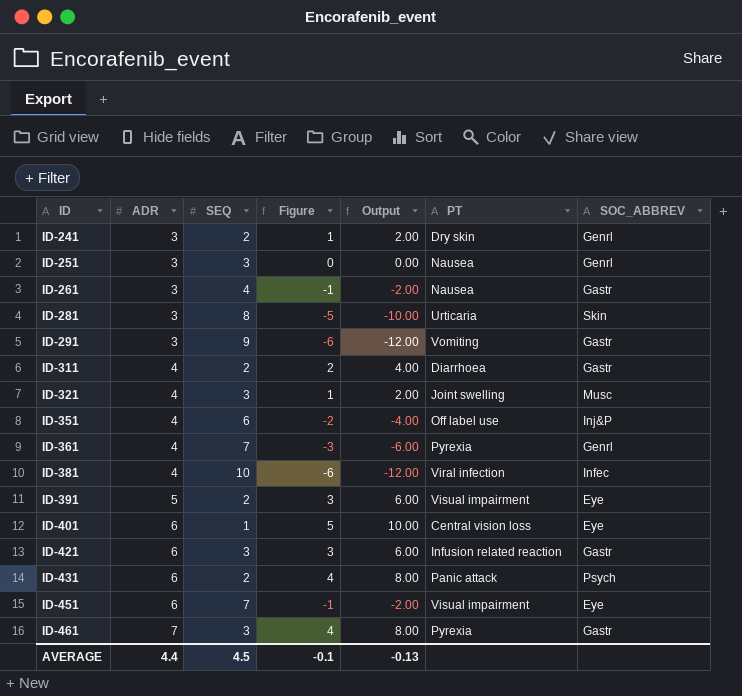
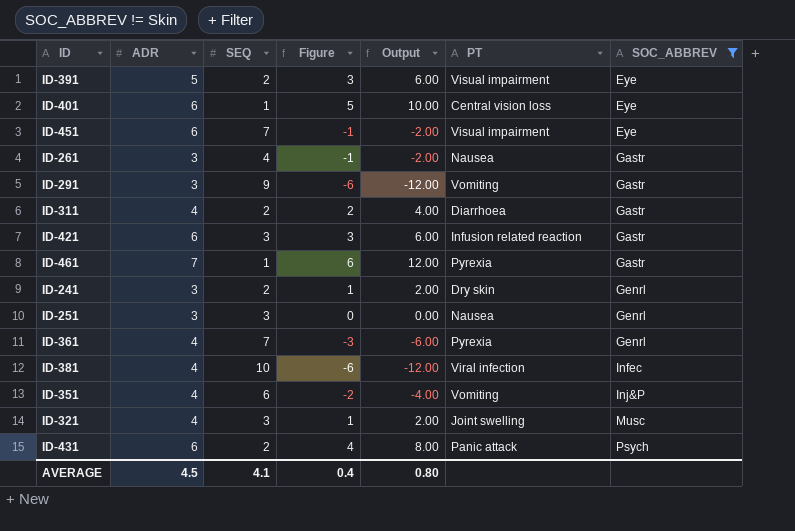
filter: none -> SOC_ABBREV != Skin
row order: ID ascending -> SOC_ABBREV ascending
ID-461 | SEQ: 3 -> 1
ID-461 | Figure: 4 -> 6
ID-461 | Output: 8.00 -> 12.00
ID-351 | PT: Off label use -> Vomiting
AVERAGE | ADR: 4.4 -> 4.5
AVERAGE | SEQ: 4.5 -> 4.1
AVERAGE | Figure: -0.1 -> 0.4
AVERAGE | Output: -0.13 -> 0.80

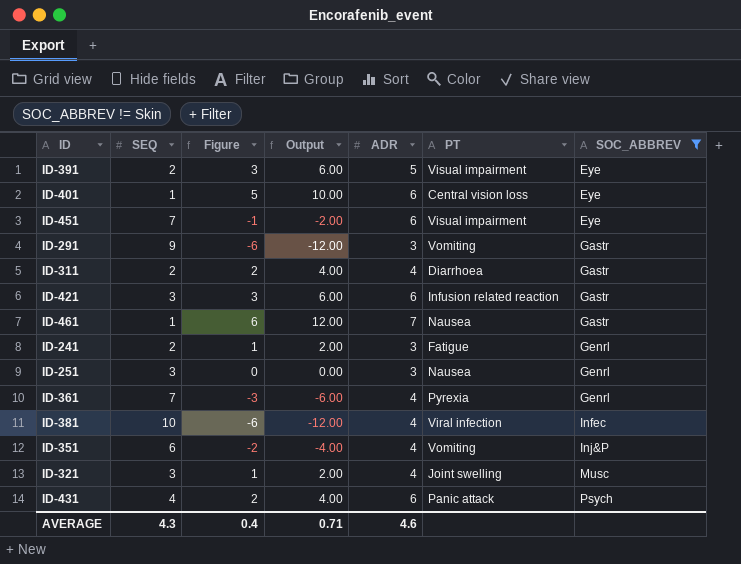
column ADR | position: 2 -> 5
row ID-261: 3 | 4 | -1 | -2.00 | Nausea | Gastr -> none
ID-461 | PT: Pyrexia -> Nausea
ID-241 | PT: Dry skin -> Fatigue
ID-431 | SEQ: 2 -> 4
ID-431 | Figure: 4 -> 2
ID-431 | Output: 8.00 -> 4.00
AVERAGE | SEQ: 4.1 -> 4.3
AVERAGE | Output: 0.80 -> 0.71
AVERAGE | ADR: 4.5 -> 4.6

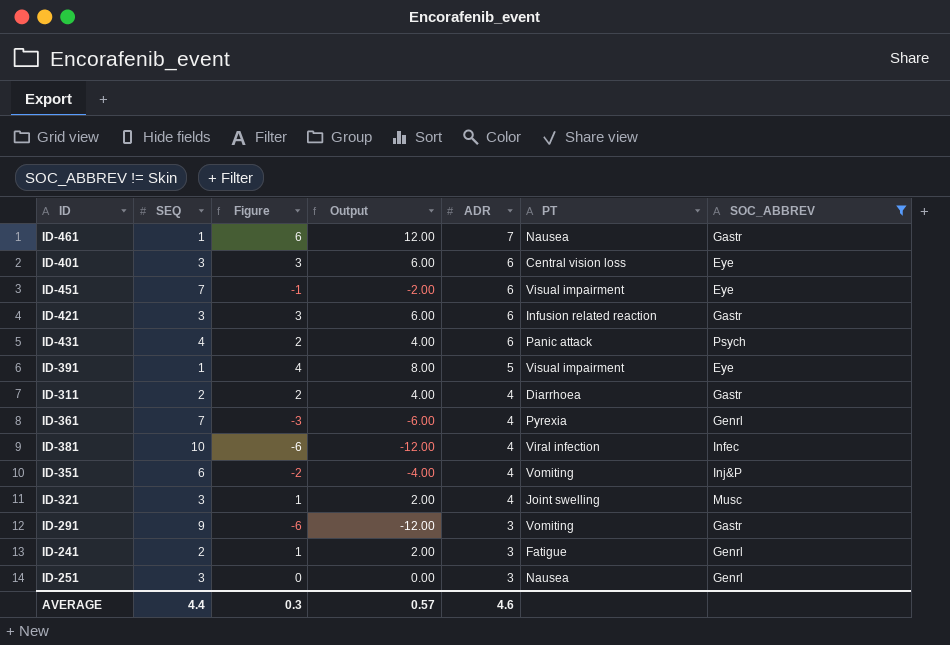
row order: SOC_ABBREV ascending -> ADR descending
ID-401 | SEQ: 1 -> 3
ID-401 | Figure: 5 -> 3
ID-401 | Output: 10.00 -> 6.00
ID-391 | SEQ: 2 -> 1
ID-391 | Figure: 3 -> 4
ID-391 | Output: 6.00 -> 8.00
AVERAGE | SEQ: 4.3 -> 4.4
AVERAGE | Figure: 0.4 -> 0.3
AVERAGE | Output: 0.71 -> 0.57

